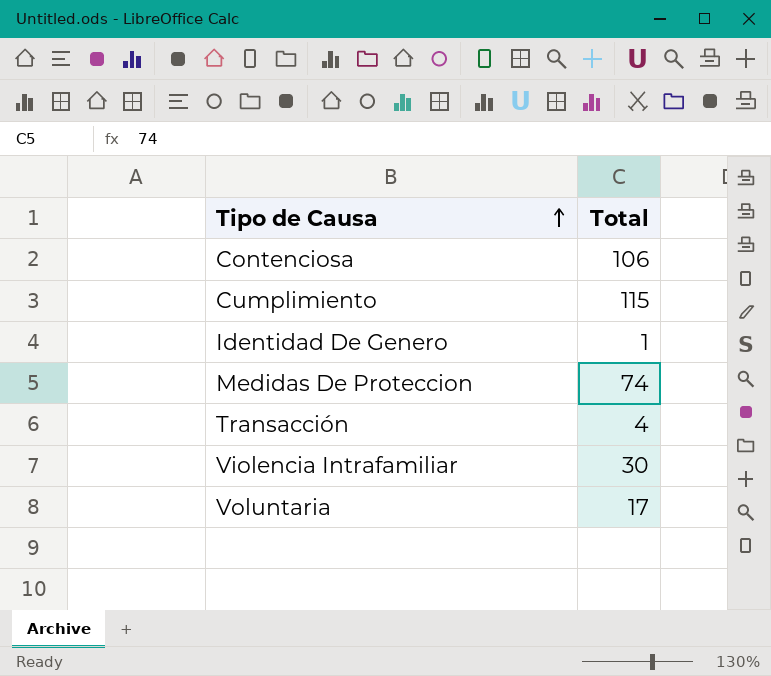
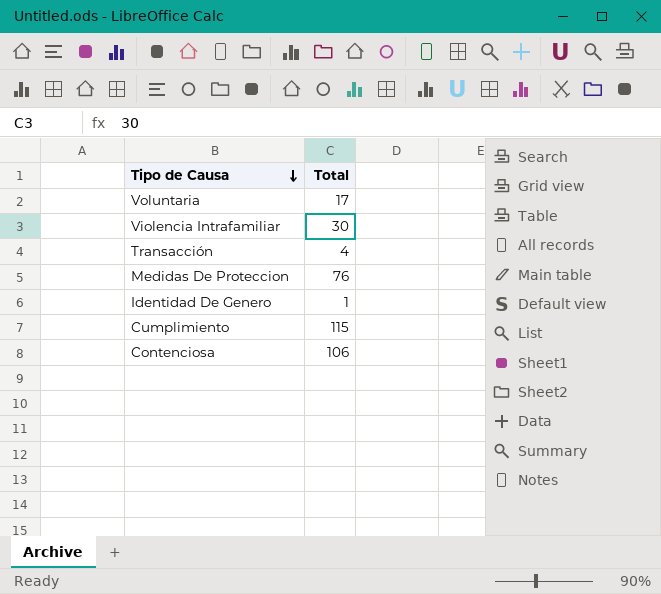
row order: Tipo de Causa ascending -> Tipo de Causa descending
Medidas De Proteccion | Total: 74 -> 76

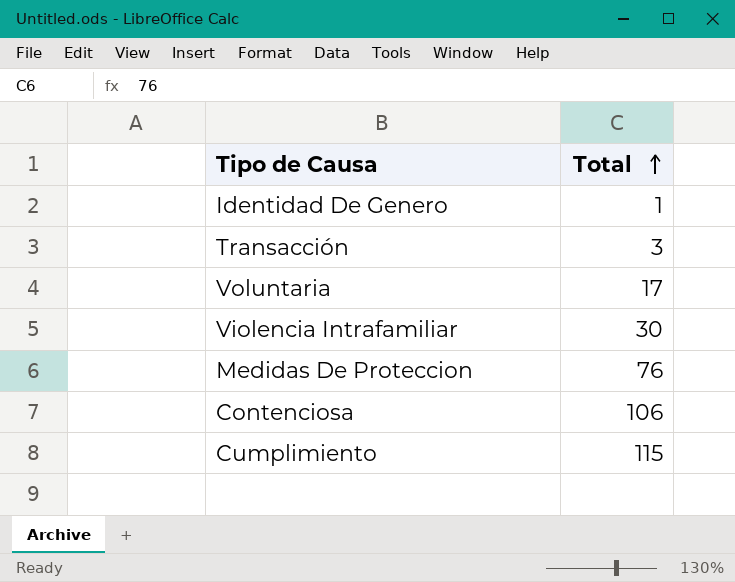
row order: Tipo de Causa descending -> Total ascending
Transacción | Total: 4 -> 3

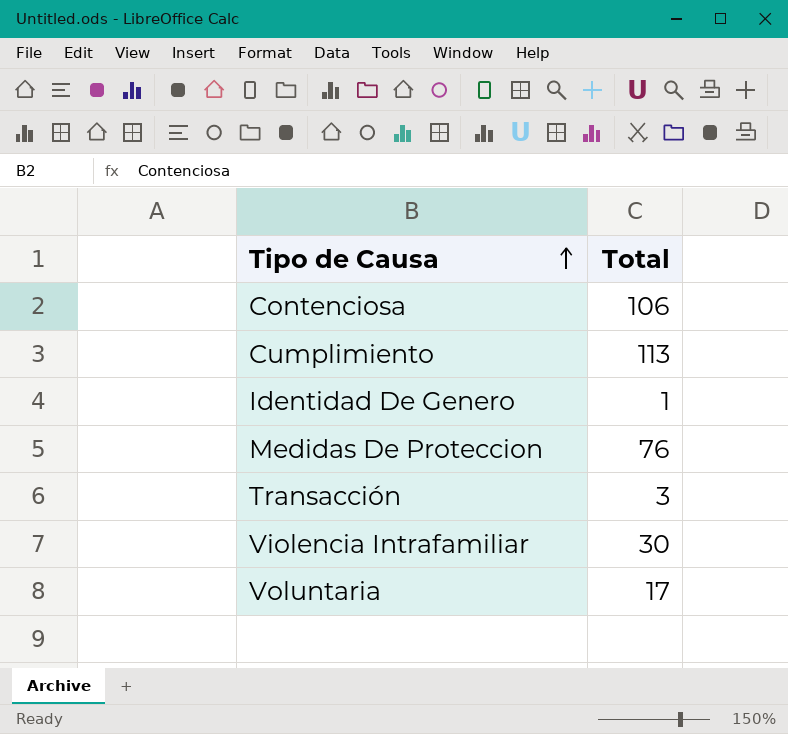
row order: Total ascending -> Tipo de Causa ascending
Cumplimiento | Total: 115 -> 113

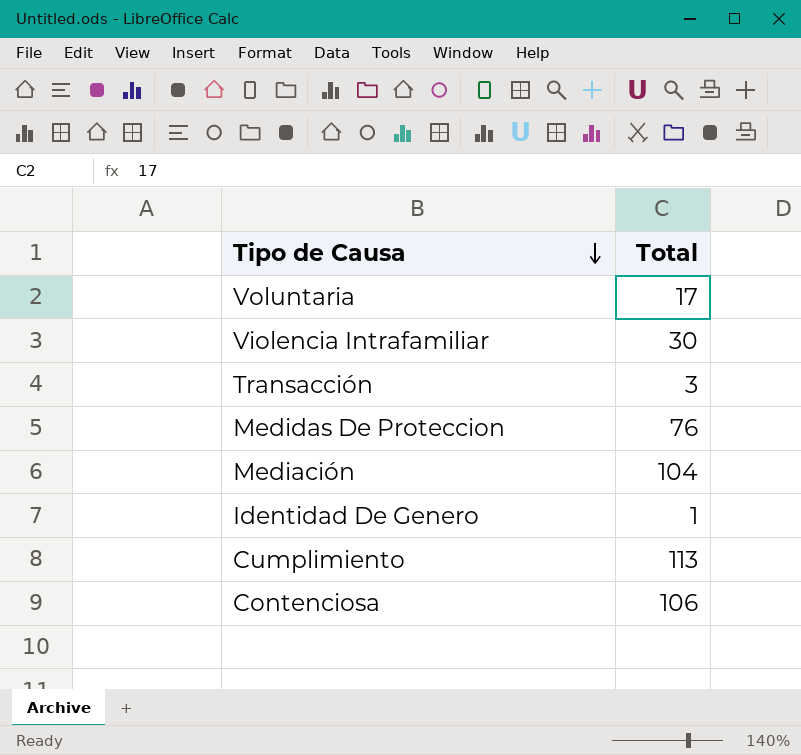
row order: Tipo de Causa ascending -> Tipo de Causa descending
row Mediación: none -> 104

